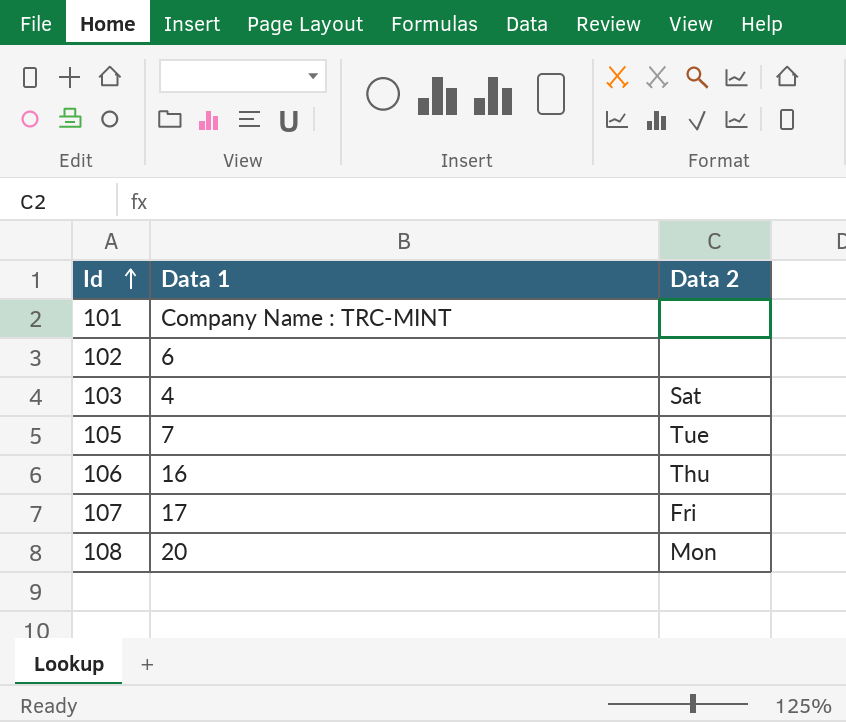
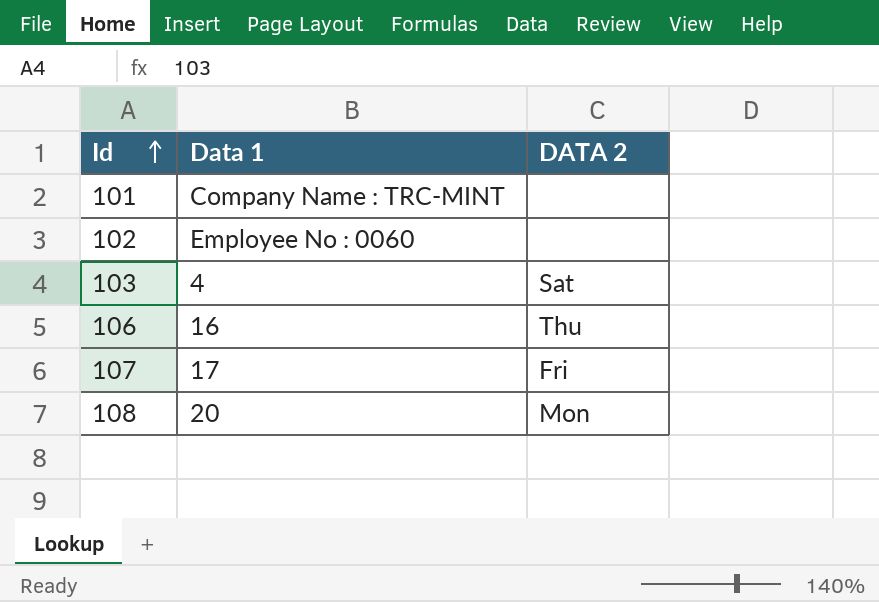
column name: Data 2 -> DATA 2
row 105: 7 | Tue -> none
102 | Data 1: 6 -> Employee No : 0060

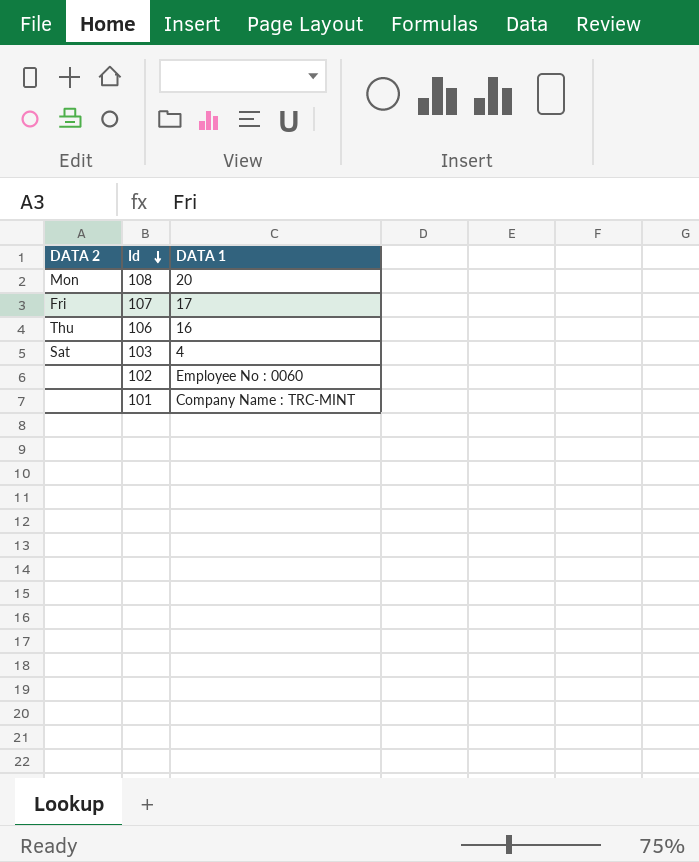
row order: Id ascending -> Id descending
column DATA 2 | position: 3 -> 1
column name: Data 1 -> DATA 1

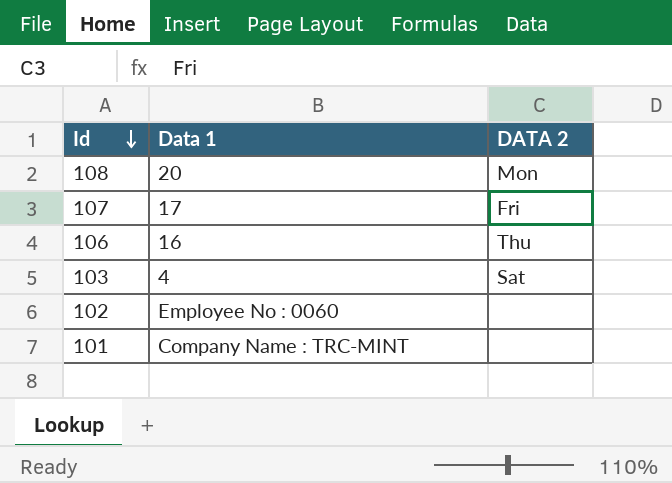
column name: DATA 1 -> Data 1
column DATA 2 | position: 1 -> 3

